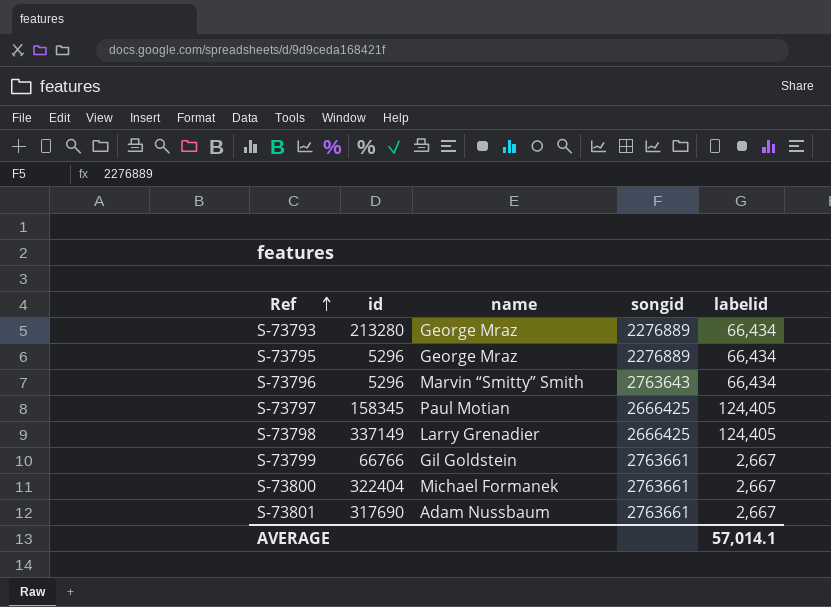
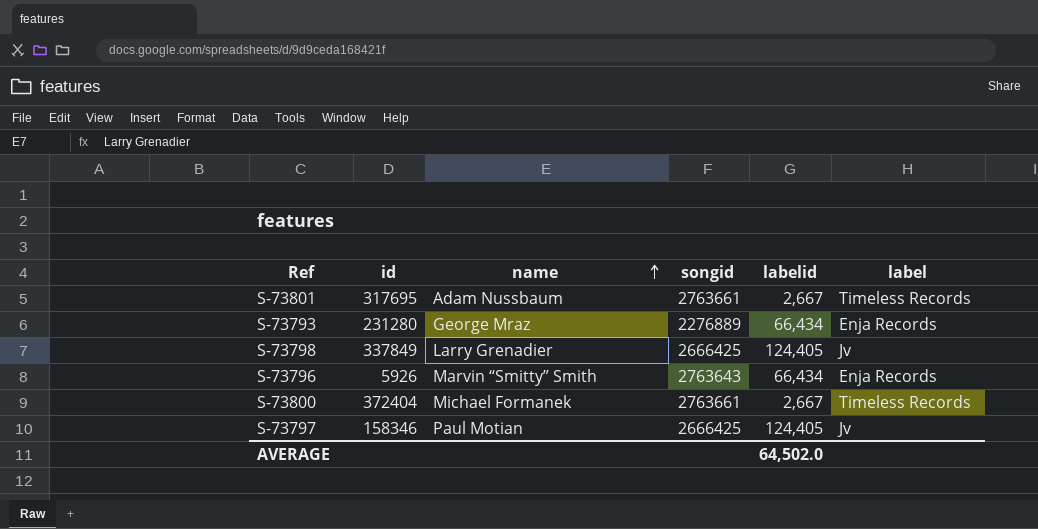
row order: Ref ascending -> name ascending
column label | position: none -> 6
row S-73795: 5296 | George Mraz | 2276889 | 66,434 -> none
row S-73799: 66766 | Gil Goldstein | 2763661 | 2,667 -> none
S-73801 | id: 317690 -> 317695
S-73793 | id: 213280 -> 231280
S-73798 | id: 337149 -> 337849
S-73796 | id: 5296 -> 5926
S-73800 | id: 322404 -> 372404
S-73797 | id: 158345 -> 158346
AVERAGE | labelid: 57,014.1 -> 64,502.0

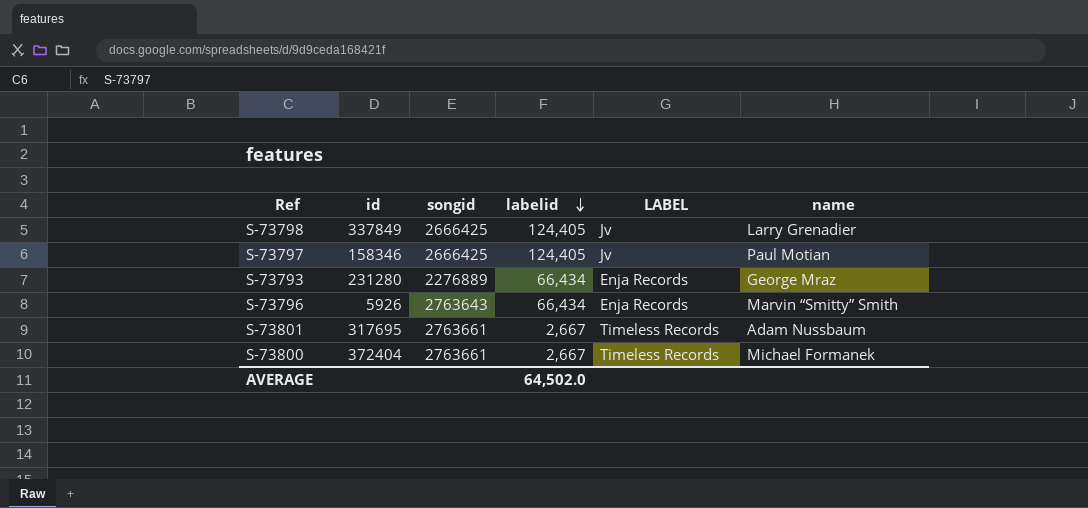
row order: name ascending -> labelid descending
column name: label -> LABEL
column name | position: 3 -> 6

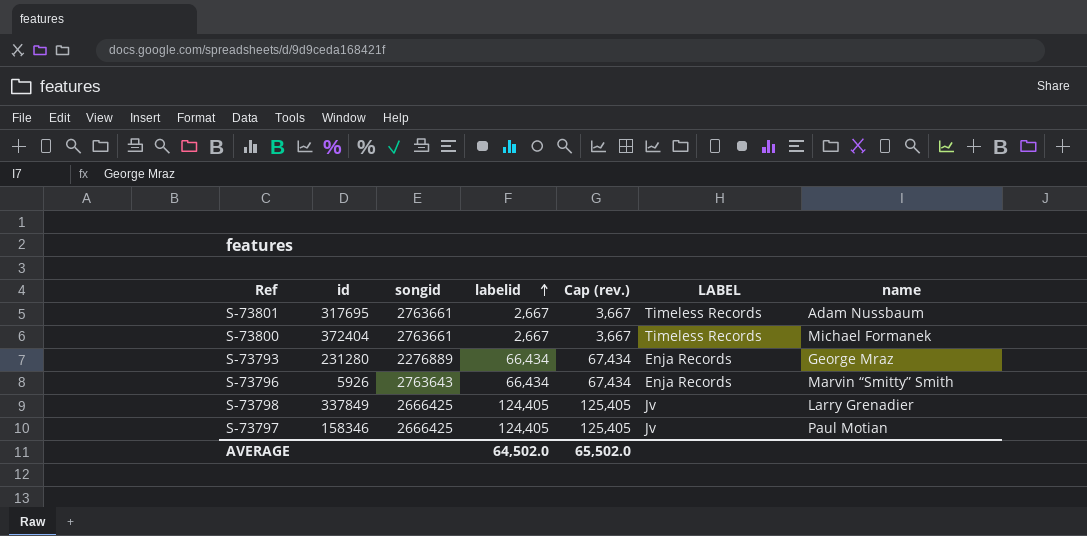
row order: labelid descending -> labelid ascending
column Cap (rev.) | formula: none -> [labelid] + 1000

